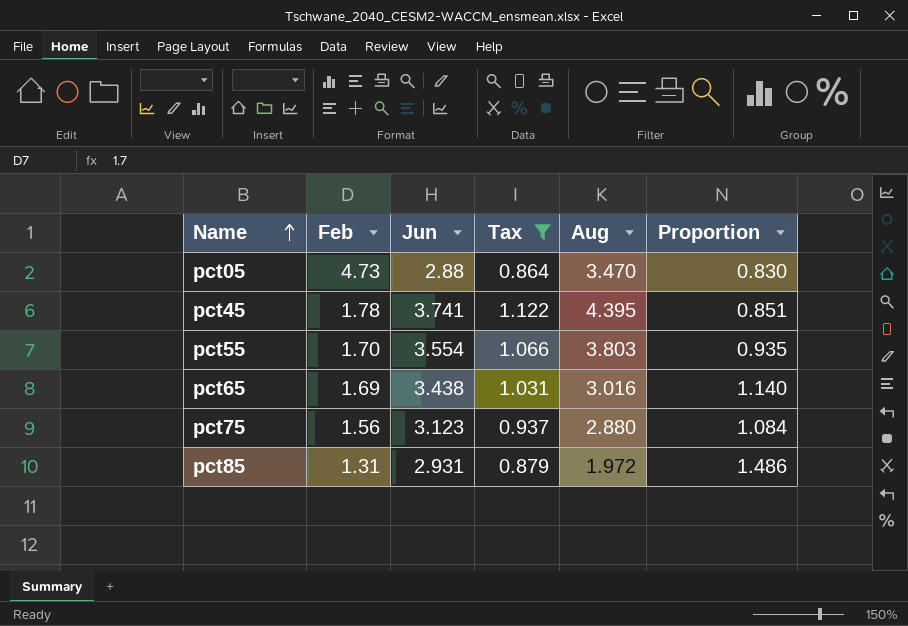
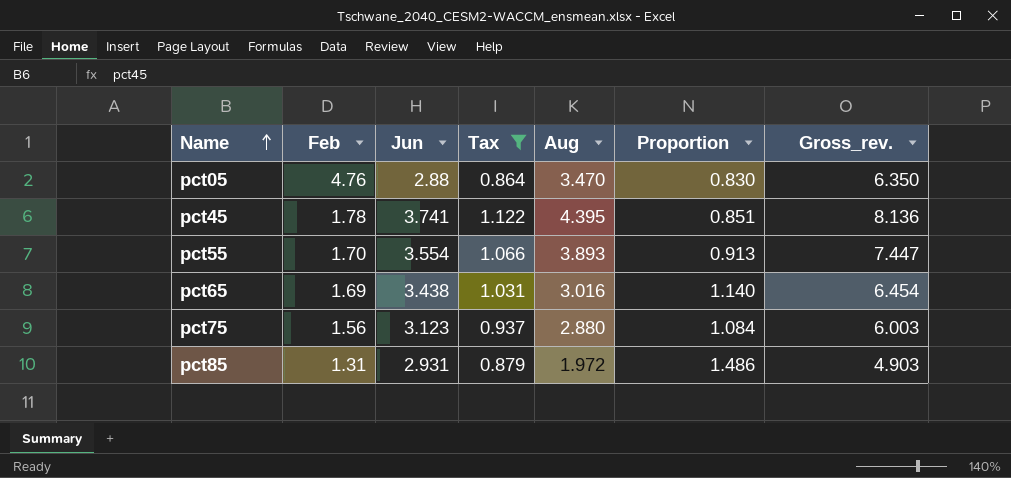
column Gross_rev. | formula: none -> [Jun] + [Aug]
pct05 | Feb: 4.73 -> 4.76
pct55 | Aug: 3.803 -> 3.893
pct55 | Proportion: 0.935 -> 0.913

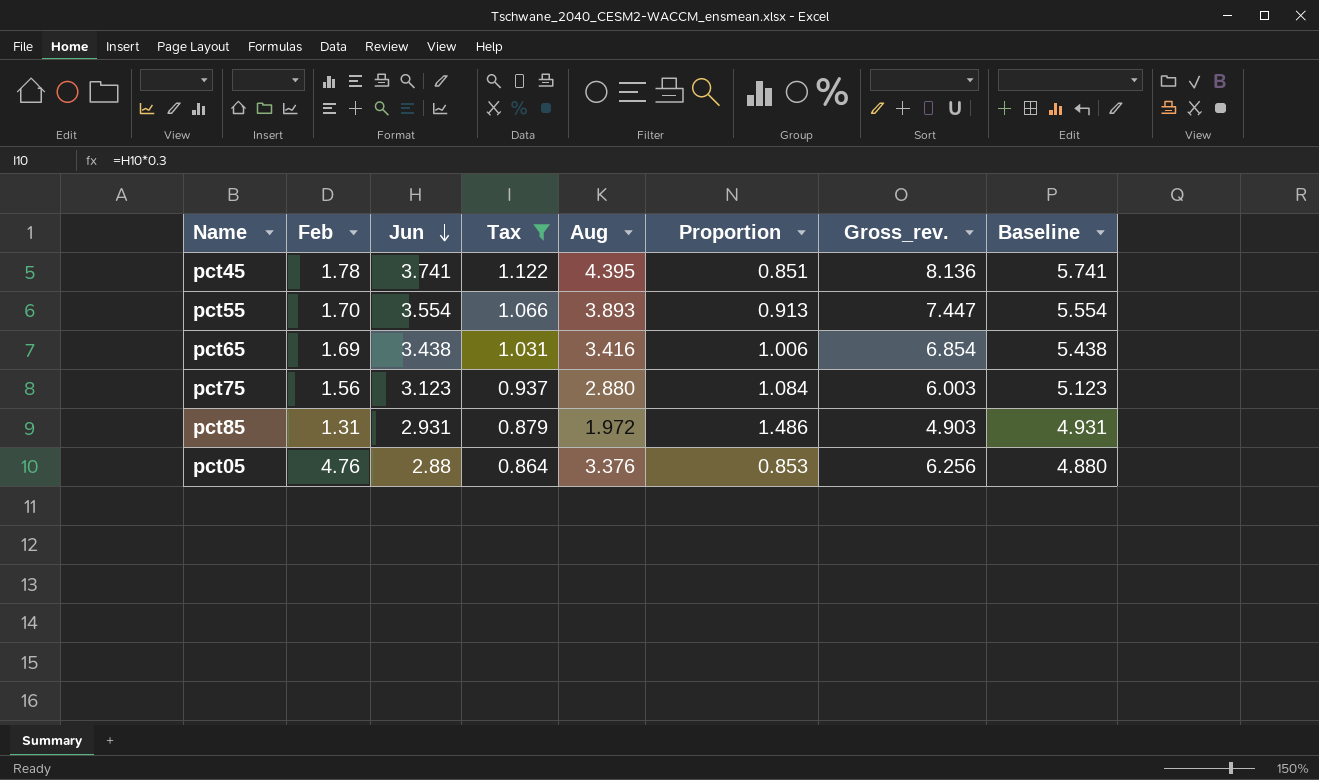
row order: Name ascending -> Jun descending
column Baseline | formula: none -> [Jun] + 2
pct65 | Aug: 3.016 -> 3.416
pct65 | Proportion: 1.140 -> 1.006
pct65 | Gross_rev.: 6.454 -> 6.854
pct05 | Aug: 3.470 -> 3.376
pct05 | Proportion: 0.830 -> 0.853
pct05 | Gross_rev.: 6.350 -> 6.256

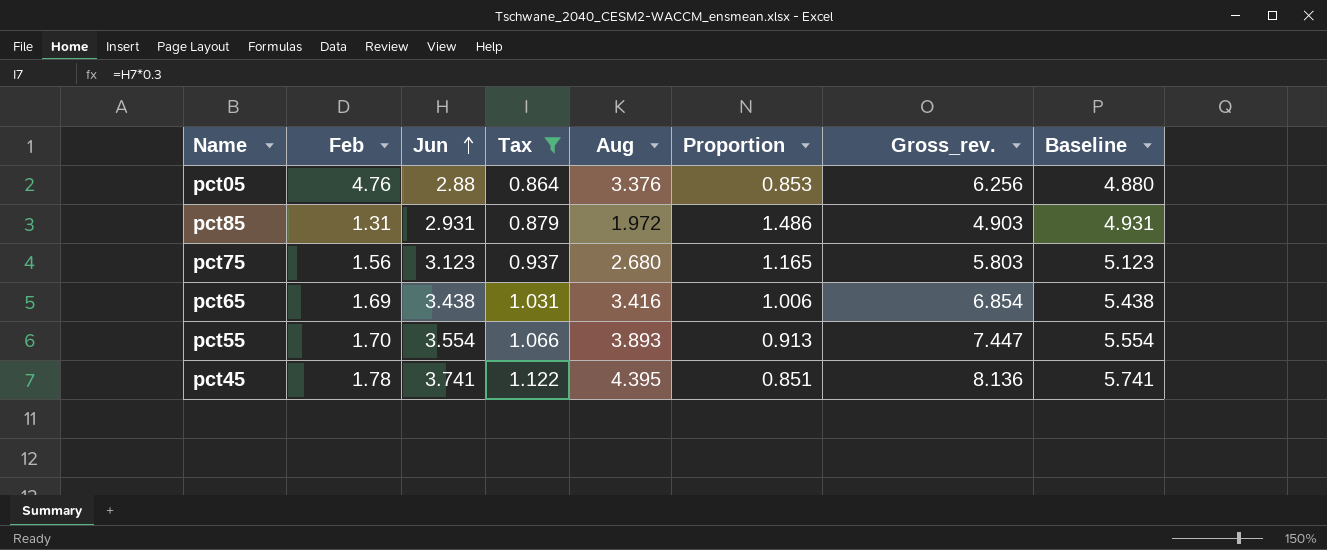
row order: Jun descending -> Jun ascending
pct75 | Aug: 2.880 -> 2.680
pct75 | Proportion: 1.084 -> 1.165
pct75 | Gross_rev.: 6.003 -> 5.803

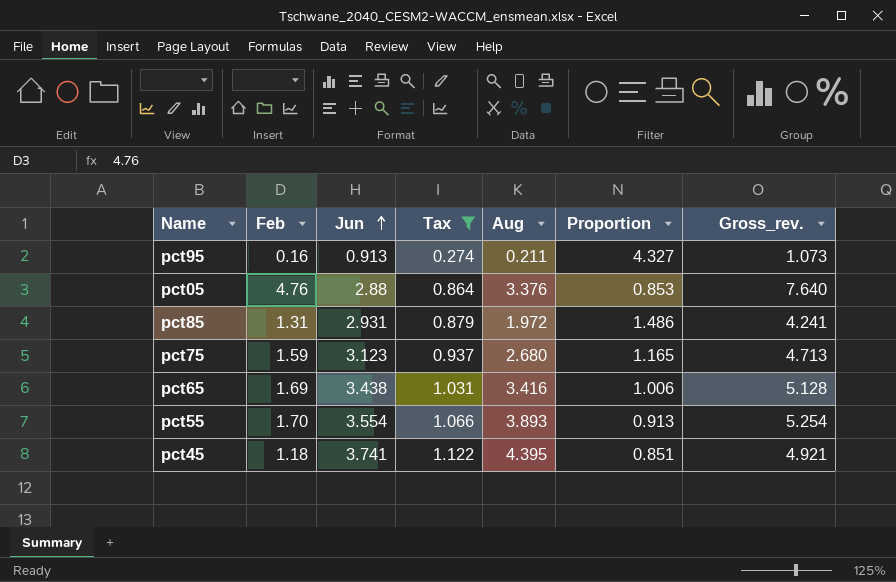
column Baseline | formula: [Jun] + 2 -> none
column Gross_rev. | formula: [Jun] + [Aug] -> [Feb] + [Jun]
row pct95: none -> 0.16 | 0.913 | 0.274 | 0.211 | 4.327 | 1.073
pct75 | Feb: 1.56 -> 1.59
pct45 | Feb: 1.78 -> 1.18

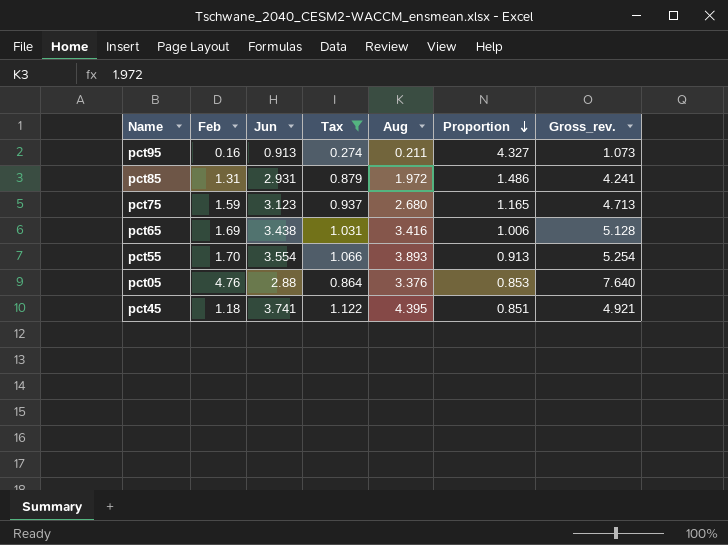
row order: Jun ascending -> Proportion descending

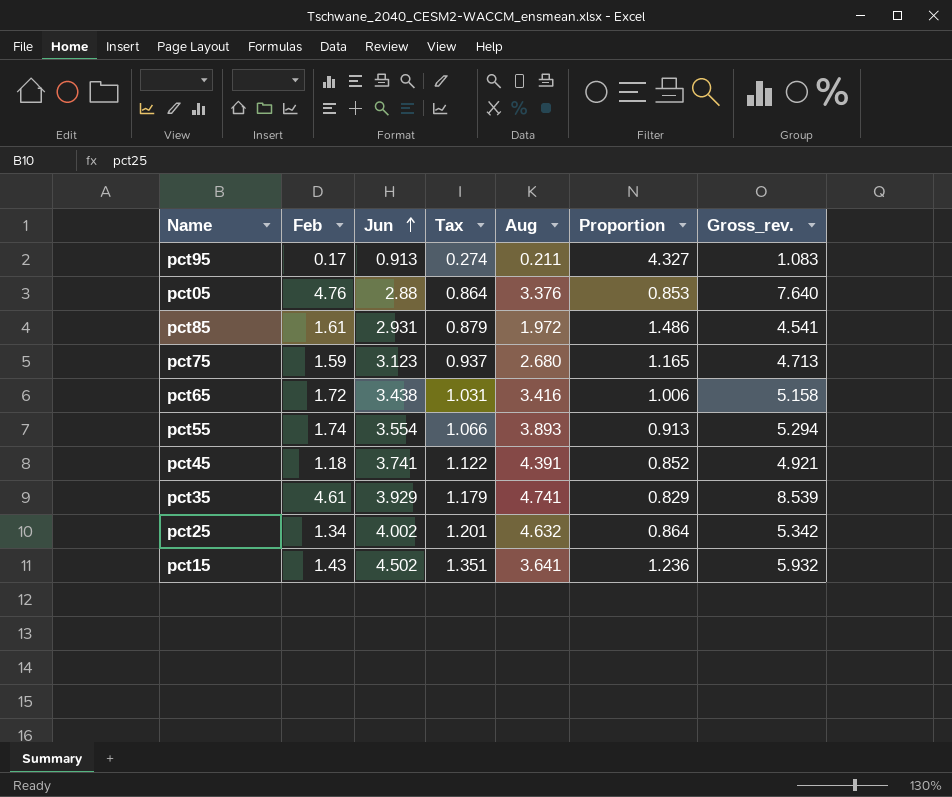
filter: Tax <= 1.122 -> none
row order: Proportion descending -> Jun ascending
pct95 | Feb: 0.16 -> 0.17
pct95 | Gross_rev.: 1.073 -> 1.083
pct85 | Feb: 1.31 -> 1.61
pct85 | Gross_rev.: 4.241 -> 4.541
pct65 | Feb: 1.69 -> 1.72
pct65 | Gross_rev.: 5.128 -> 5.158
pct55 | Feb: 1.70 -> 1.74
pct55 | Gross_rev.: 5.254 -> 5.294
pct45 | Aug: 4.395 -> 4.391
pct45 | Proportion: 0.851 -> 0.852

